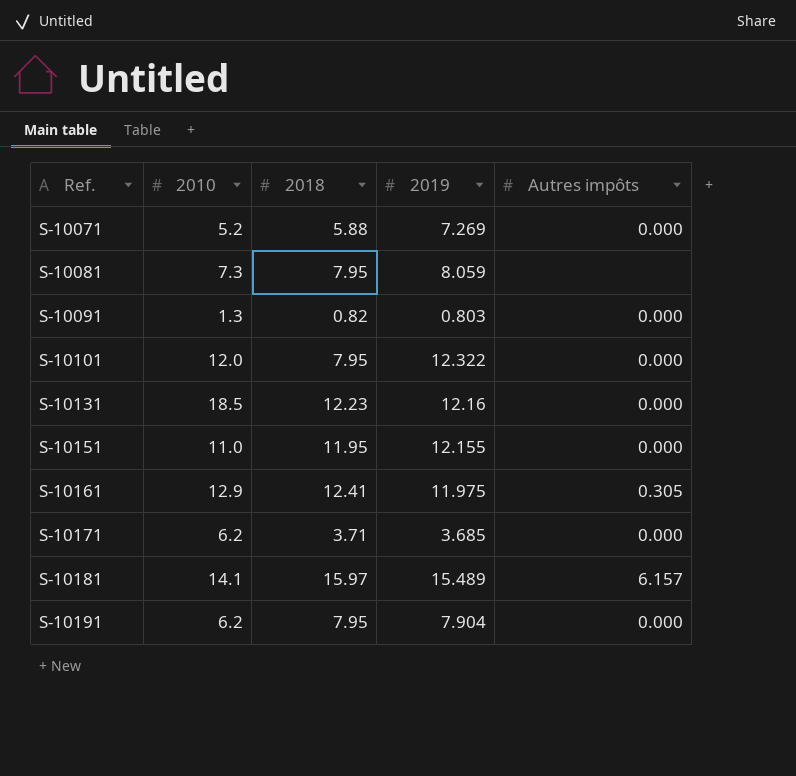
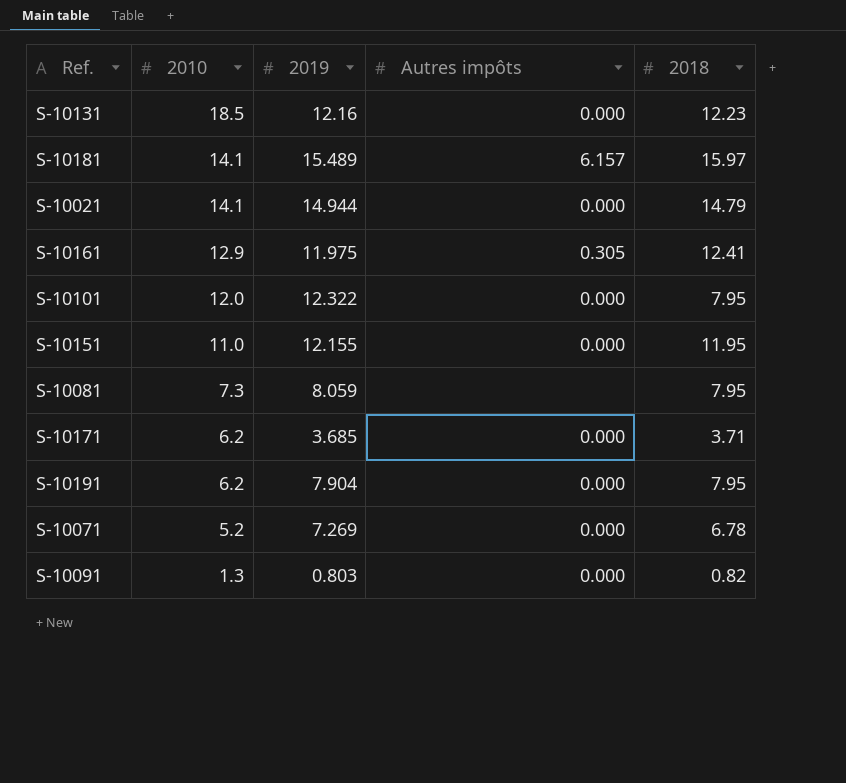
row order: Ref. ascending -> 2010 descending
column 2018 | position: 3 -> 5
row S-10021: none -> 14.1 | 14.944 | 0.000 | 14.79
S-10071 | 2018: 5.88 -> 6.78

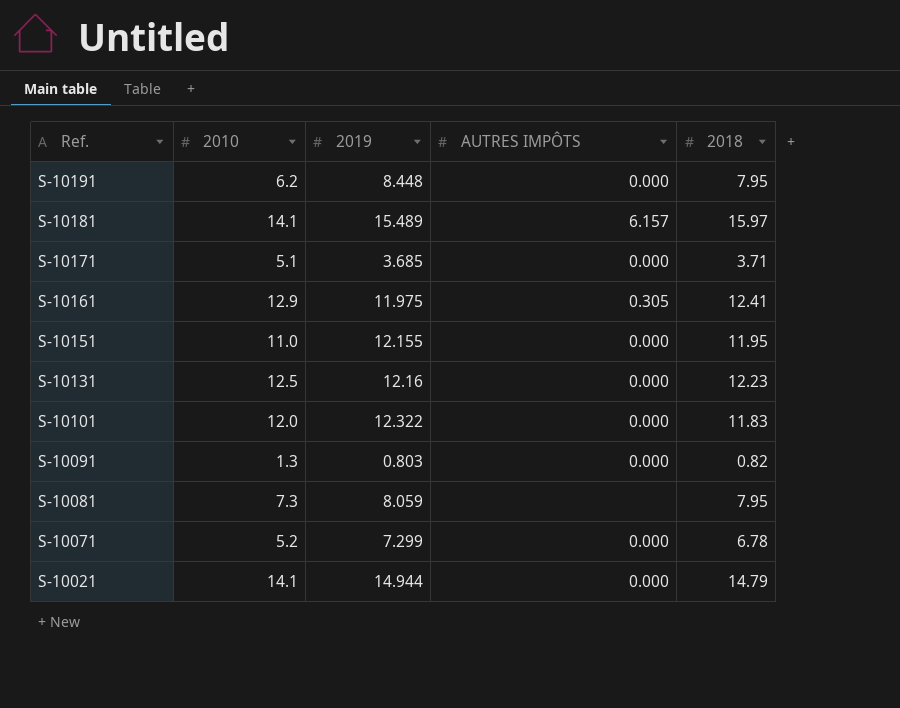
row order: 2010 descending -> Ref. descending
column name: Autres impôts -> AUTRES IMPÔTS
S-10191 | 2019: 7.904 -> 8.448
S-10171 | 2010: 6.2 -> 5.1
S-10131 | 2010: 18.5 -> 12.5
S-10101 | 2018: 7.95 -> 11.83
S-10071 | 2019: 7.269 -> 7.299

